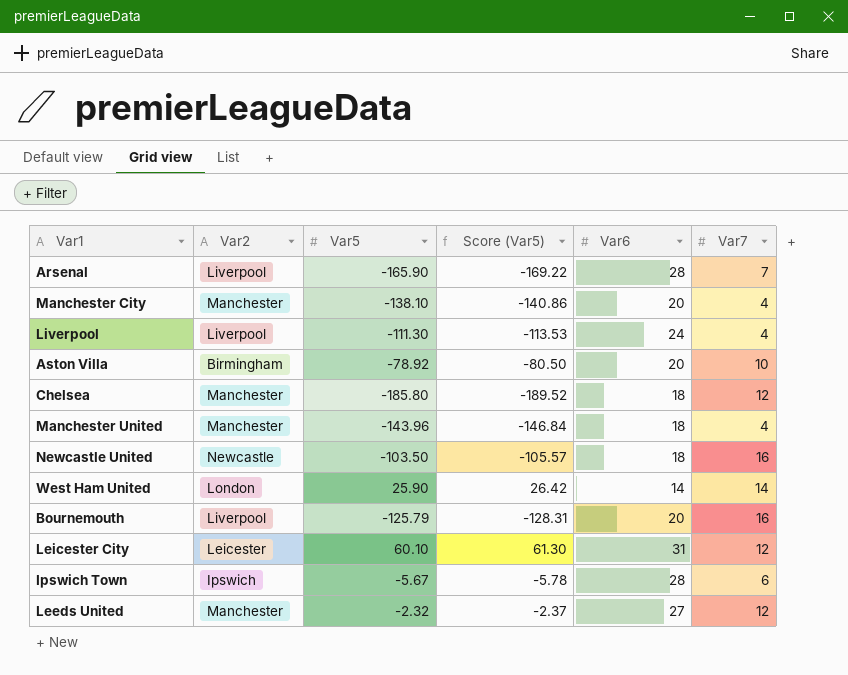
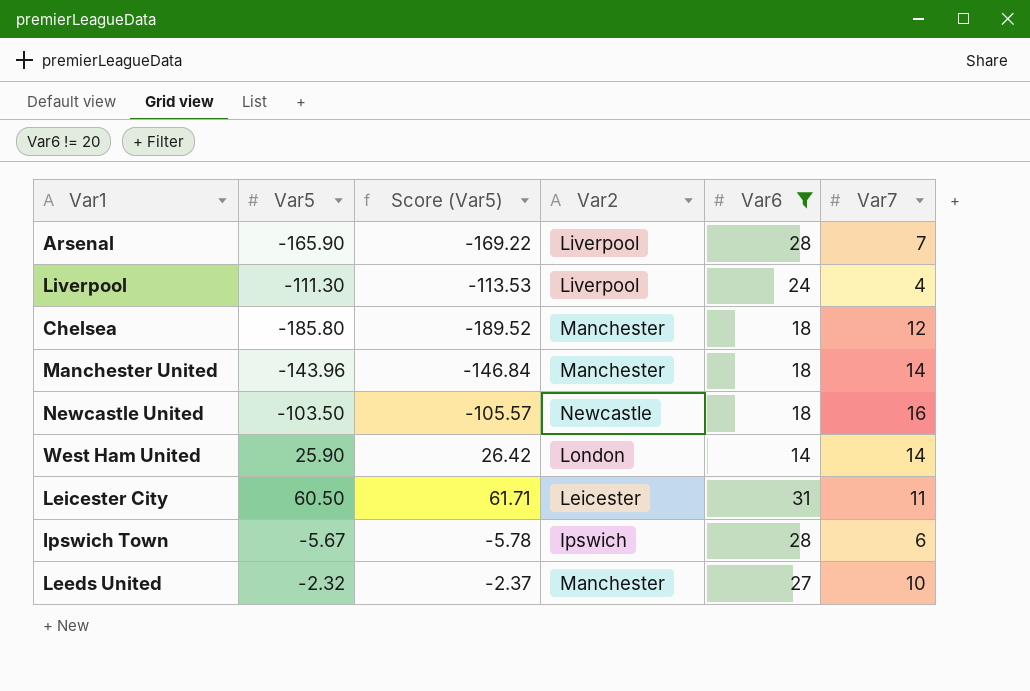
filter: none -> Var6 != 20
column Var2 | position: 2 -> 4
Manchester United | Var7: 4 -> 14
Leicester City | Var5: 60.10 -> 60.50
Leicester City | Score (Var5): 61.30 -> 61.71
Leicester City | Var7: 12 -> 11
Leeds United | Var7: 12 -> 10

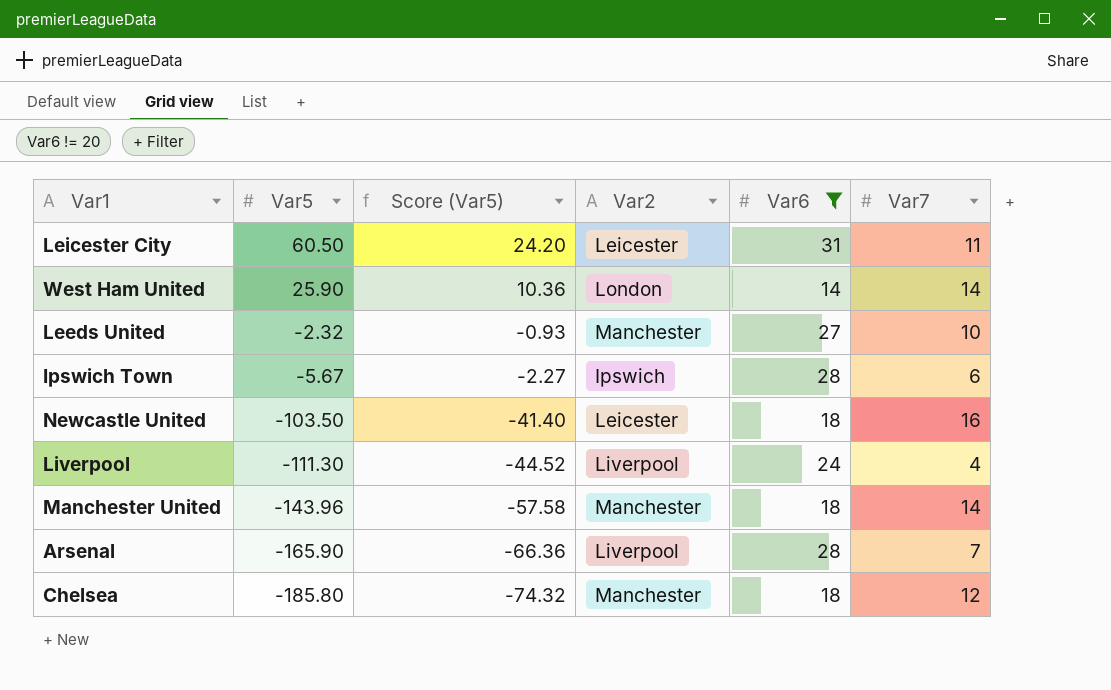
row order: none -> Var5 descending
column Score (Var5) | formula: [Var5] * 1.02 -> [Var5] * 0.4
Newcastle United | Var2: Newcastle -> Leicester

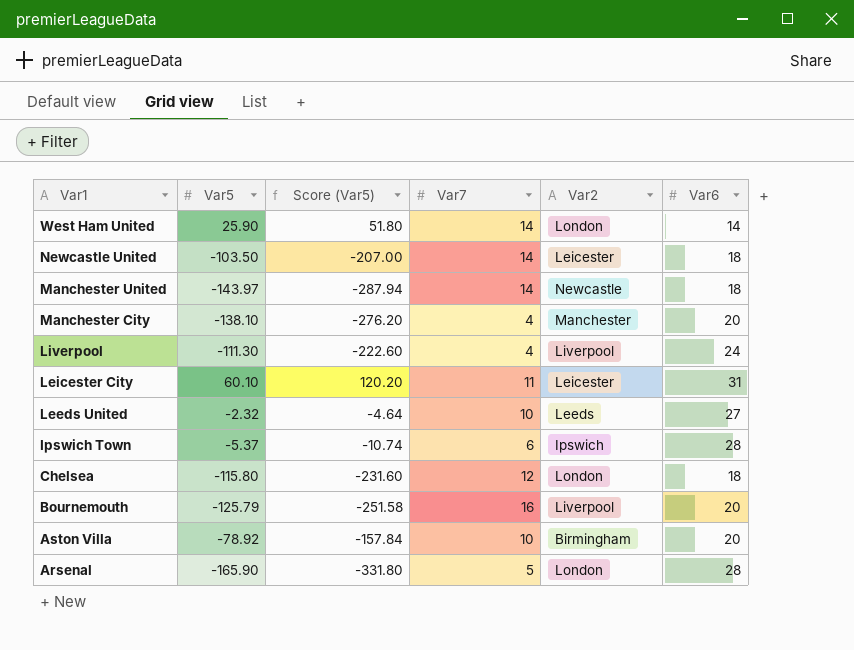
filter: Var6 != 20 -> none
row order: Var5 descending -> Var1 descending
column Score (Var5) | formula: [Var5] * 0.4 -> [Var5] * 2
column Var7 | position: 6 -> 4
Newcastle United | Var7: 16 -> 14
Manchester United | Var5: -143.96 -> -143.97
Manchester United | Var2: Manchester -> Newcastle
Leicester City | Var5: 60.50 -> 60.10
Leeds United | Var2: Manchester -> Leeds
Ipswich Town | Var5: -5.67 -> -5.37
Chelsea | Var5: -185.80 -> -115.80
Chelsea | Var2: Manchester -> London
Arsenal | Var7: 7 -> 5
Arsenal | Var2: Liverpool -> London

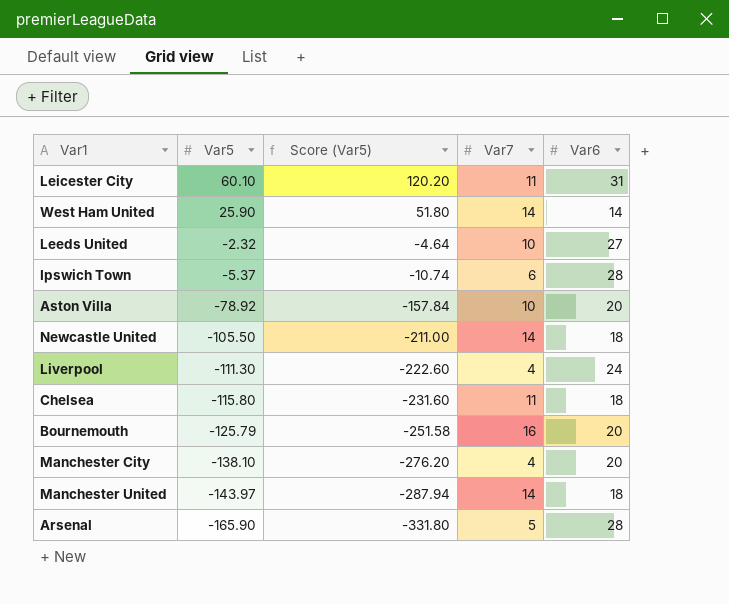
row order: Var1 descending -> Var5 descending
column Var2 | position: 5 -> none
Newcastle United | Var5: -103.50 -> -105.50
Newcastle United | Score (Var5): -207.00 -> -211.00
Chelsea | Var7: 12 -> 11

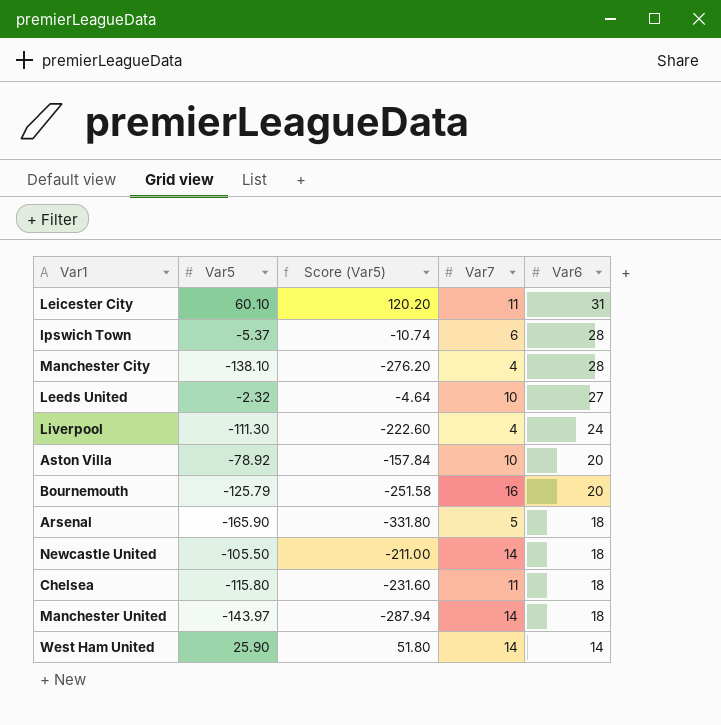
row order: Var5 descending -> Var6 descending
Manchester City | Var6: 20 -> 28
Arsenal | Var6: 28 -> 18

